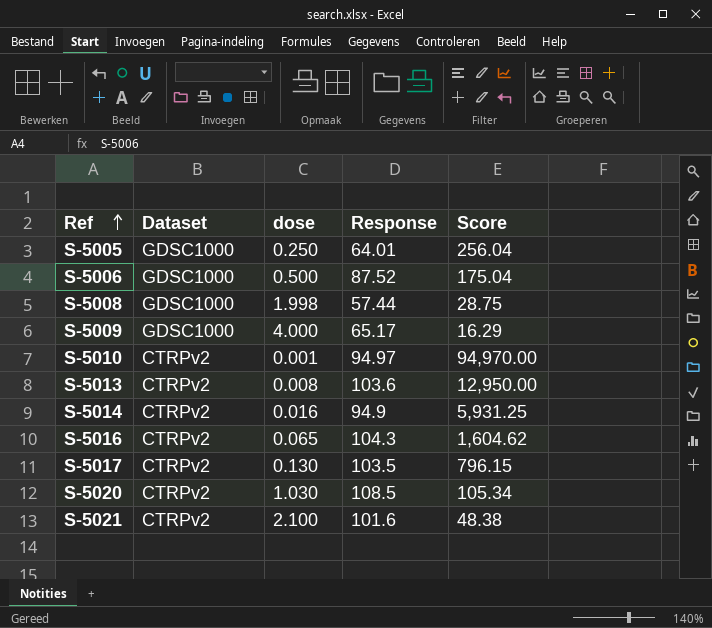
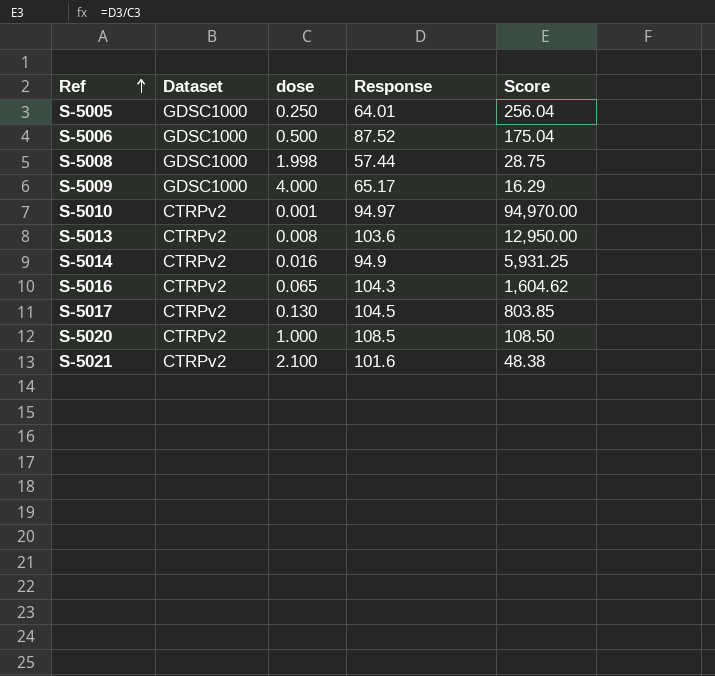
S-5017 | Response: 103.5 -> 104.5
S-5017 | Score: 796.15 -> 803.85
S-5020 | dose: 1.030 -> 1.000
S-5020 | Score: 105.34 -> 108.50

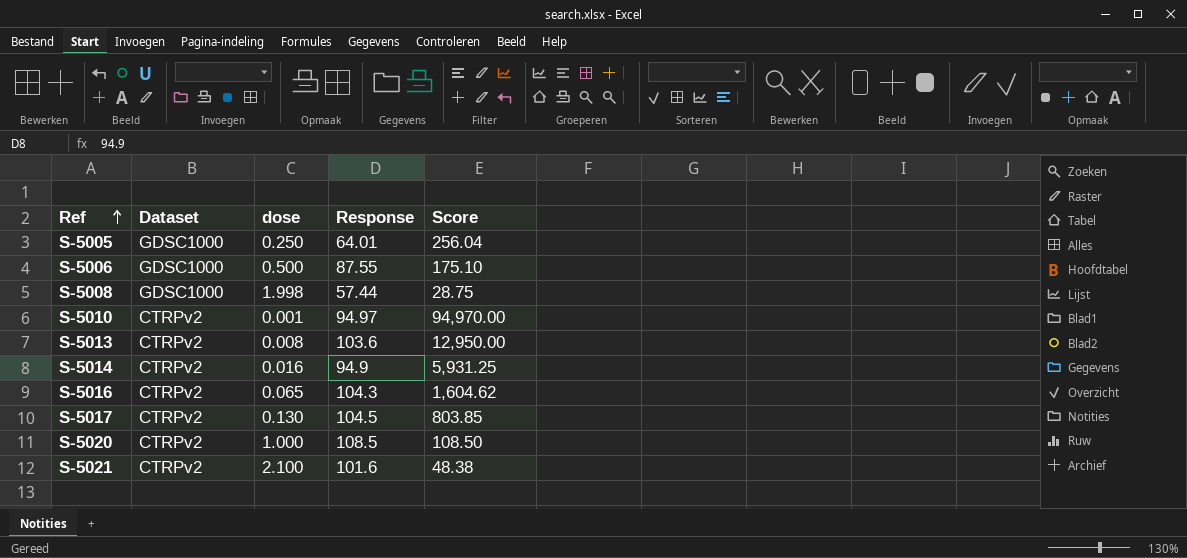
row S-5009: GDSC1000 | 4.000 | 65.17 | 16.29 -> none
S-5006 | Response: 87.52 -> 87.55
S-5006 | Score: 175.04 -> 175.10

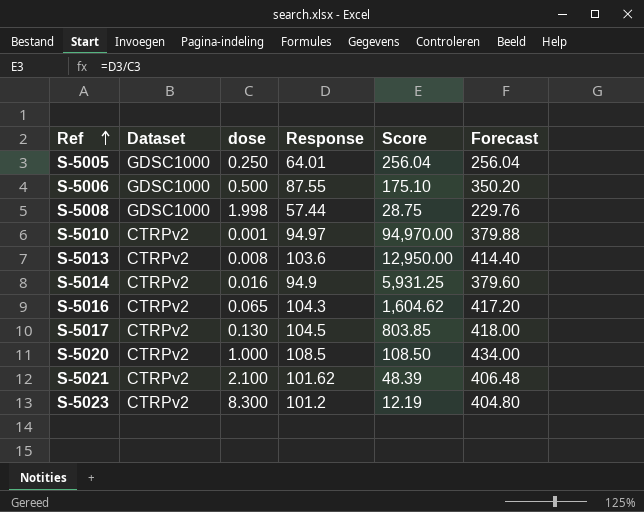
column Forecast | formula: none -> [Response] * 4
S-5021 | Response: 101.6 -> 101.62
S-5021 | Score: 48.38 -> 48.39
row S-5023: none -> CTRPv2 | 8.300 | 101.2 | 12.19 | 404.80

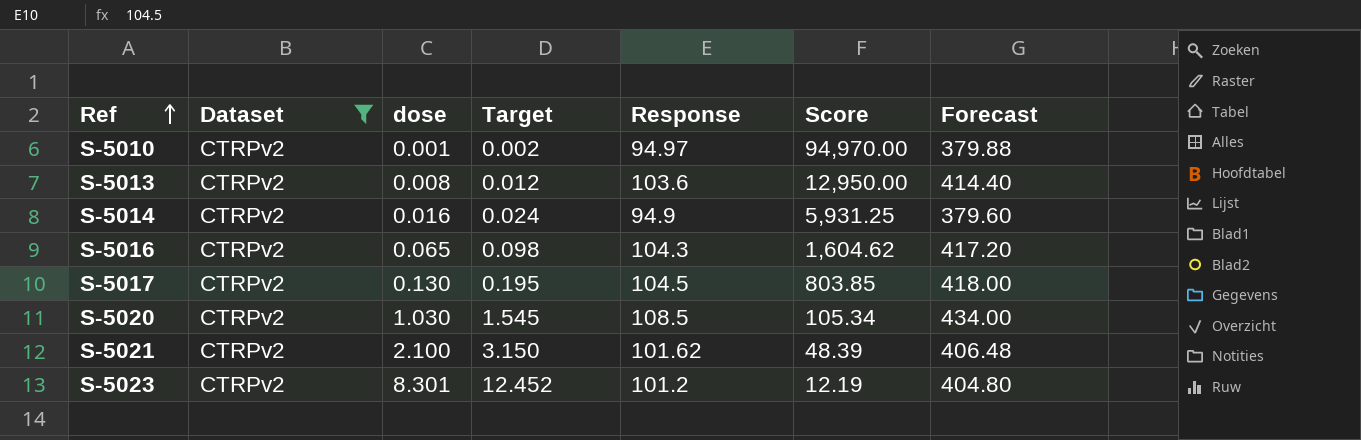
filter: none -> Dataset = CTRPv2
column Target | formula: none -> [dose] * 1.5
S-5020 | dose: 1.000 -> 1.030
S-5020 | Score: 108.50 -> 105.34
S-5023 | dose: 8.300 -> 8.301

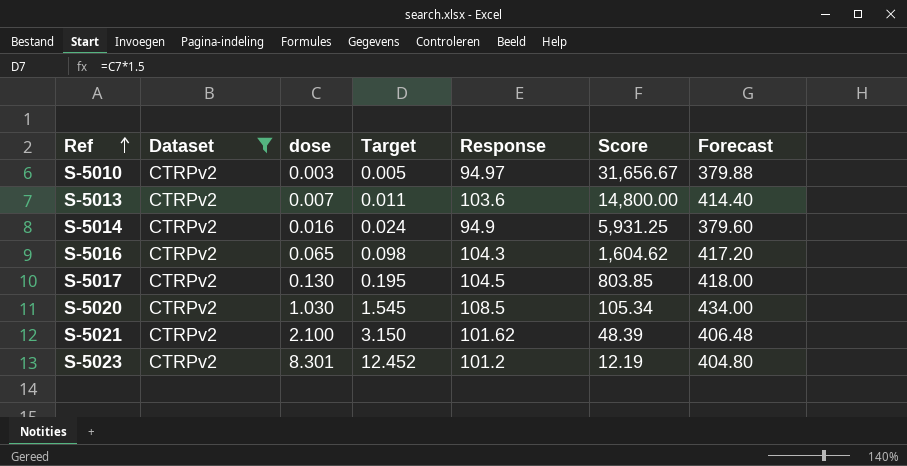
S-5010 | dose: 0.001 -> 0.003
S-5010 | Target: 0.002 -> 0.005
S-5010 | Score: 94,970.00 -> 31,656.67
S-5013 | dose: 0.008 -> 0.007
S-5013 | Target: 0.012 -> 0.011
S-5013 | Score: 12,950.00 -> 14,800.00

